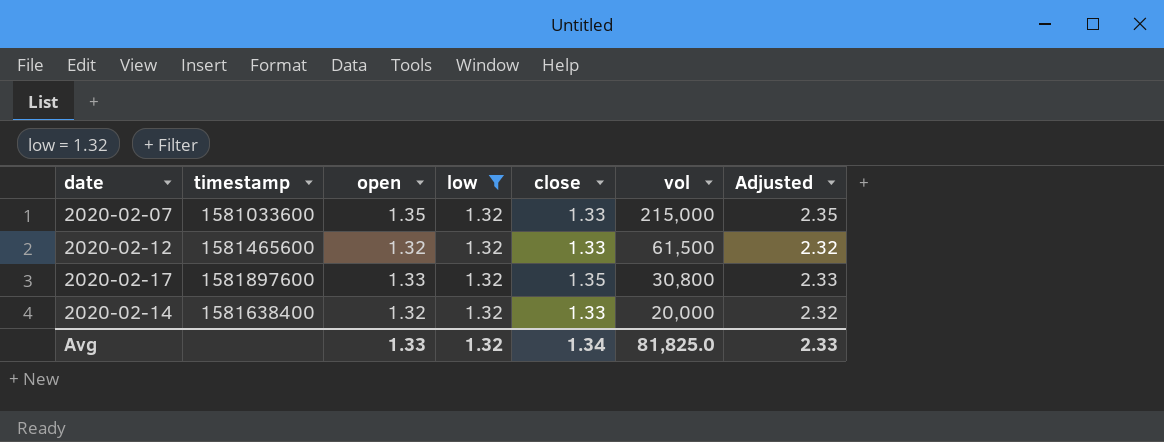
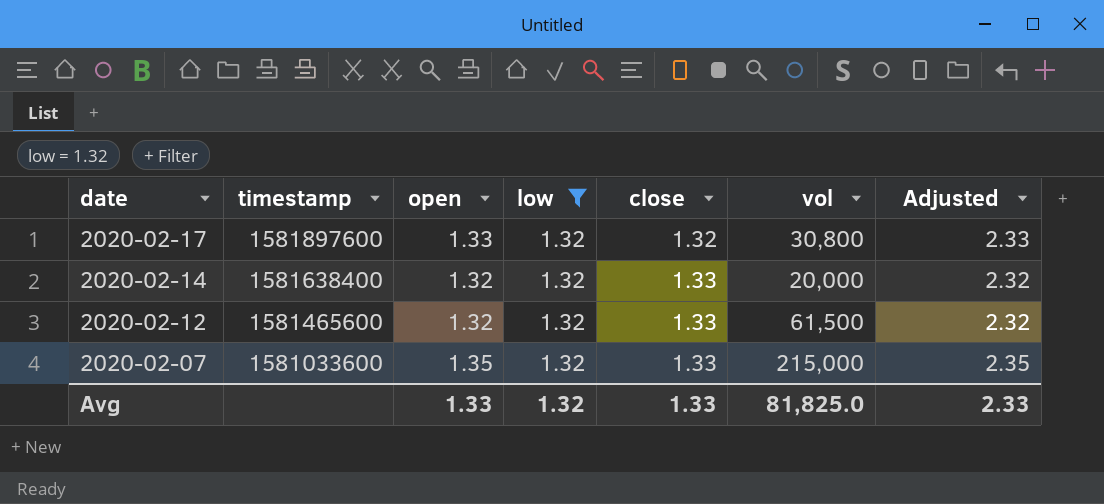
row order: vol descending -> date descending
2020-02-17 | close: 1.35 -> 1.32
Avg | close: 1.34 -> 1.33

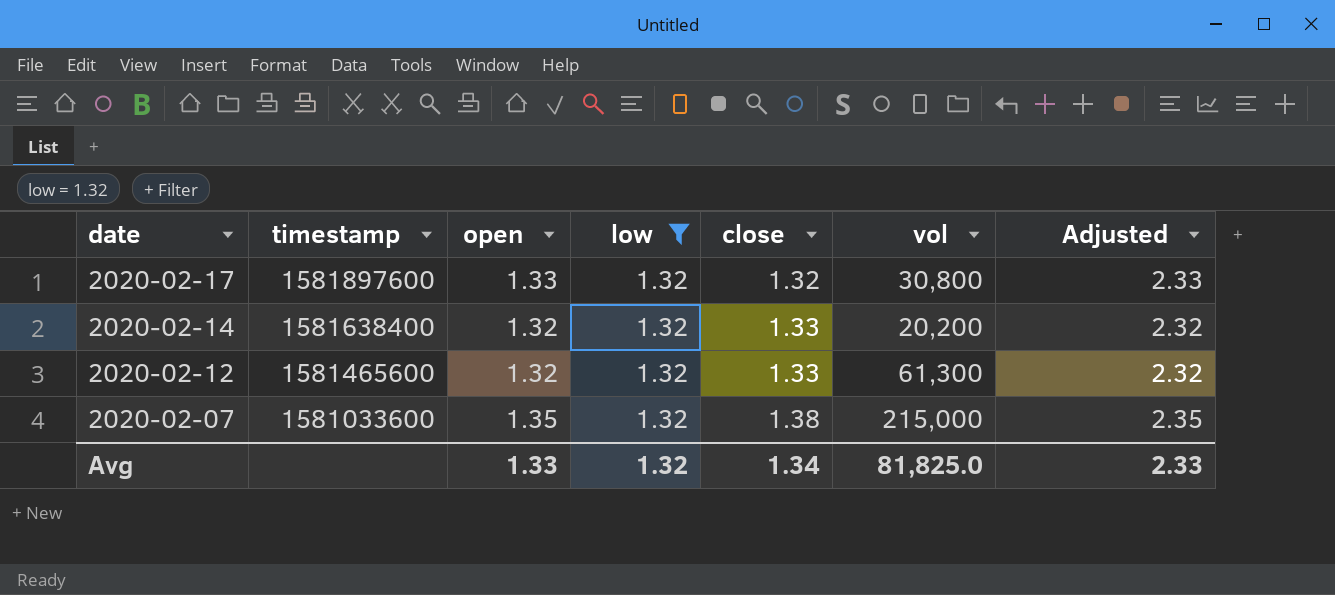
2020-02-14 | vol: 20,000 -> 20,200
2020-02-12 | vol: 61,500 -> 61,300
2020-02-07 | close: 1.33 -> 1.38
Avg | close: 1.33 -> 1.34

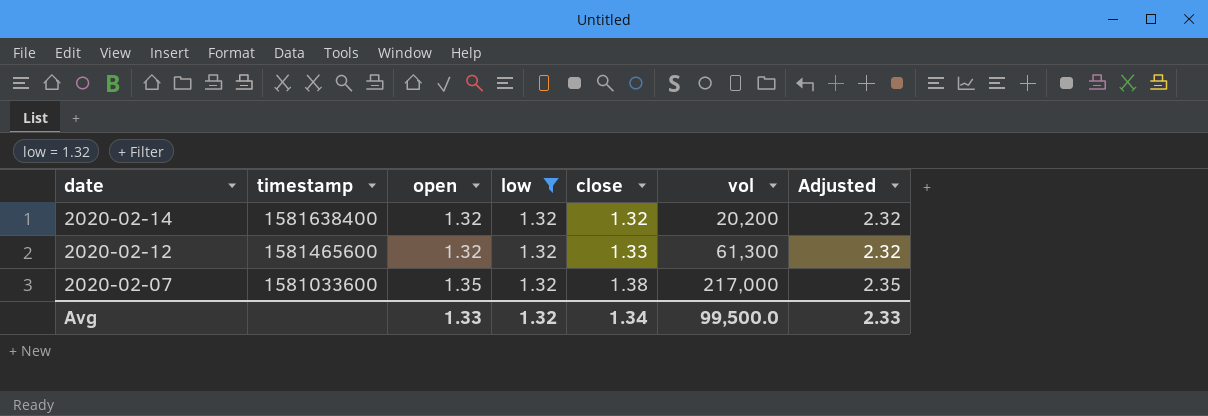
row 2020-02-17: 1581897600 | 1.33 | 1.32 | 1.32 | 30,800 | 2.33 -> none
2020-02-14 | close: 1.33 -> 1.32
2020-02-07 | vol: 215,000 -> 217,000
Avg | vol: 81,825.0 -> 99,500.0

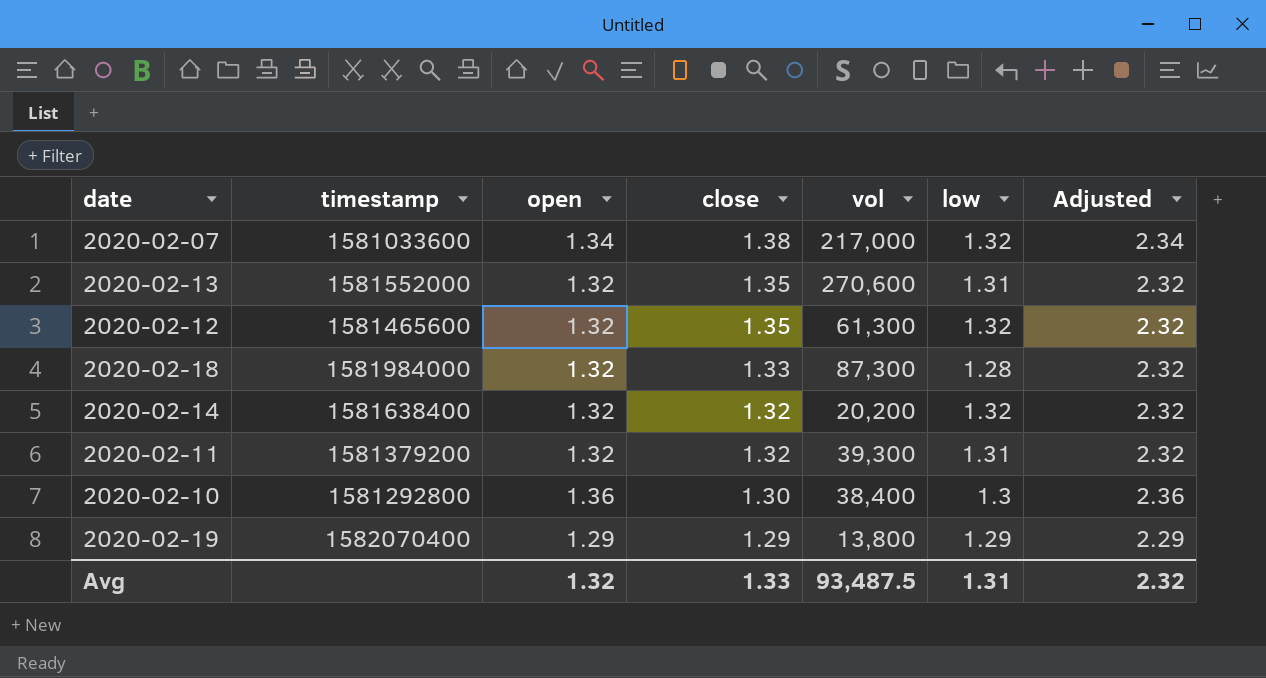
filter: low = 1.32 -> none
row order: date descending -> close descending
column low | position: 4 -> 6
2020-02-07 | open: 1.35 -> 1.34
2020-02-07 | Adjusted: 2.35 -> 2.34
2020-02-12 | close: 1.33 -> 1.35
Avg | open: 1.33 -> 1.32
Avg | close: 1.34 -> 1.33
Avg | vol: 99,500.0 -> 93,487.5
Avg | low: 1.32 -> 1.31
Avg | Adjusted: 2.33 -> 2.32

